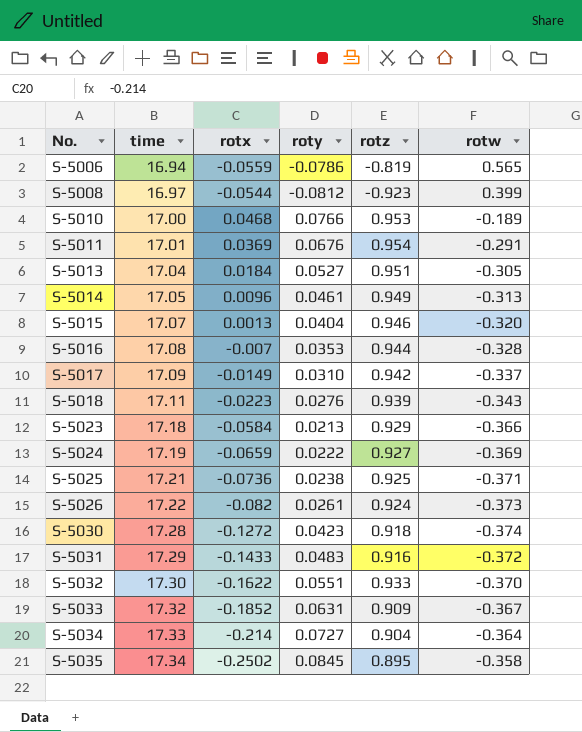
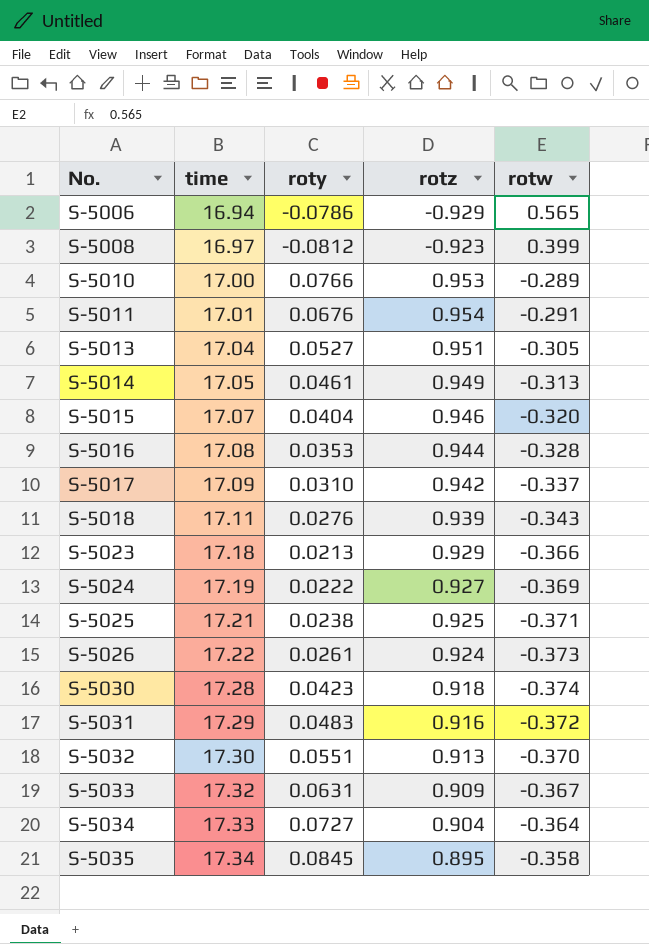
column rotx | position: 3 -> none
S-5006 | rotz: -0.819 -> -0.929
S-5010 | rotw: -0.189 -> -0.289
S-5032 | rotz: 0.933 -> 0.913

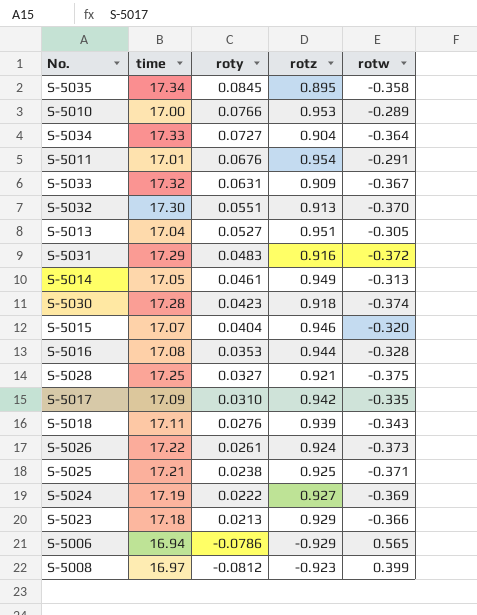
row order: No. ascending -> roty descending
row S-5028: none -> 17.25 | 0.0327 | 0.921 | -0.375
S-5017 | rotw: -0.337 -> -0.335

